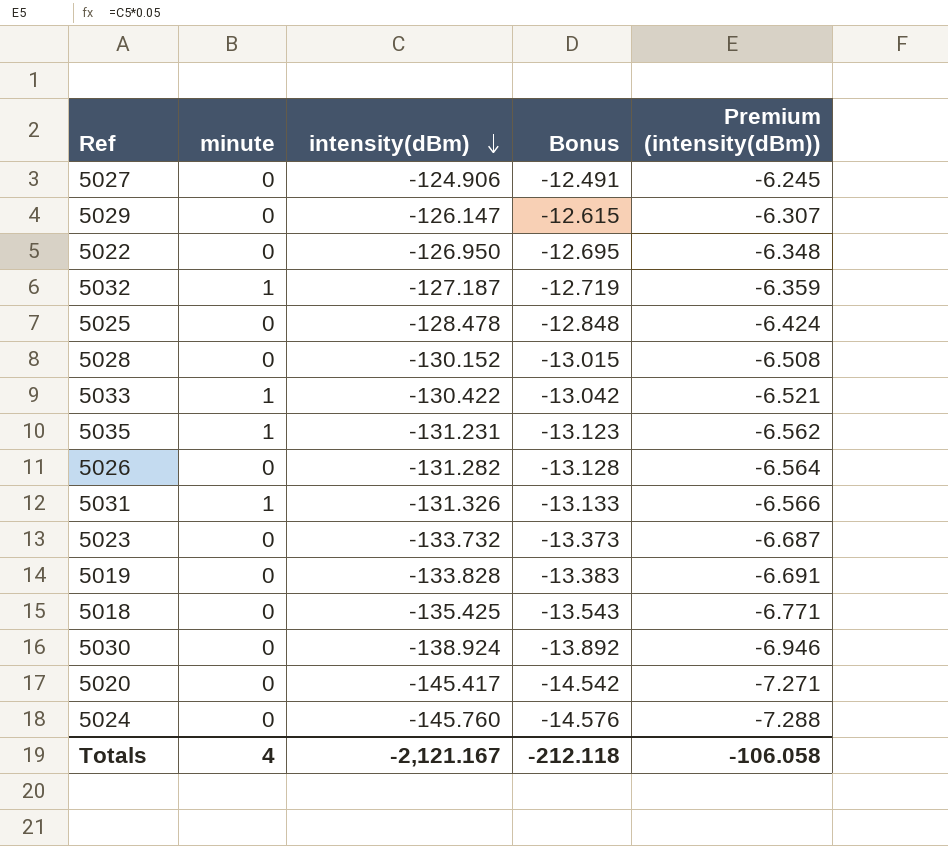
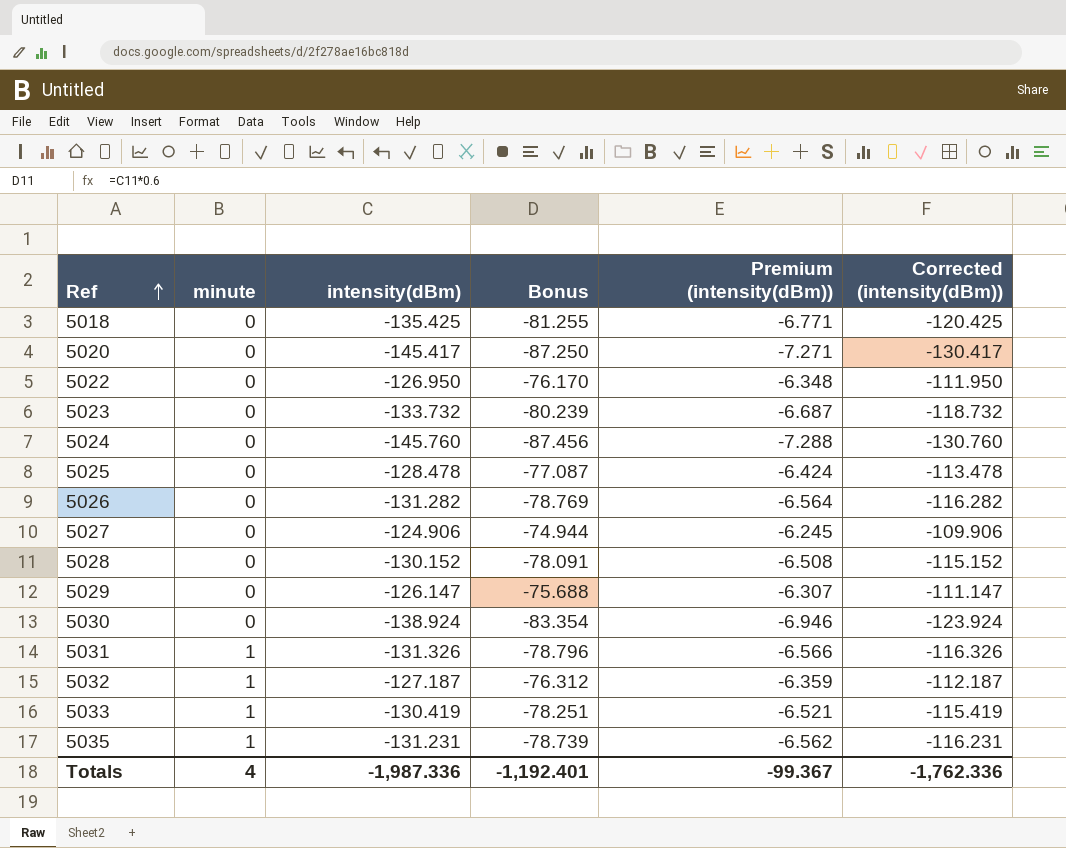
row order: intensity(dBm) descending -> Ref ascending
column Bonus | formula: [intensity(dBm)] * 0.1 -> [intensity(dBm)] * 0.6
column Corrected (intensity(dBm)) | formula: none -> [intensity(dBm)] + 15
row 5019: 0 | -133.828 | -13.383 | -6.691 -> none
5033 | intensity(dBm): -130.422 -> -130.419
Totals | intensity(dBm): -2,121.167 -> -1,987.336
Totals | Bonus: -212.118 -> -1,192.401
Totals | Premium (intensity(dBm)): -106.058 -> -99.367

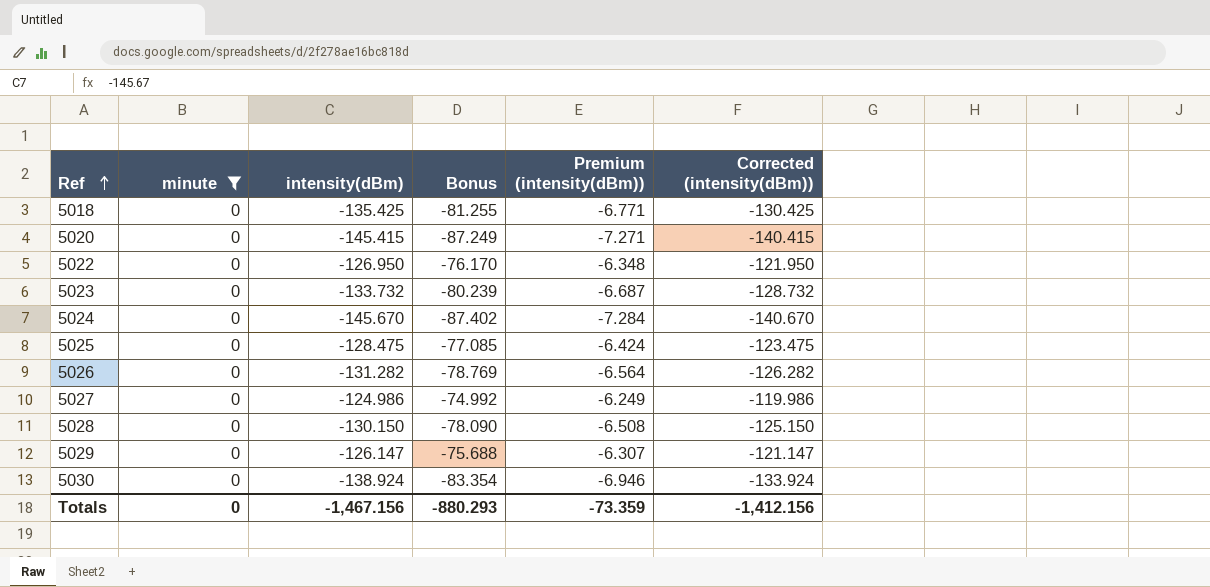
filter: none -> minute = 0
column Corrected (intensity(dBm)) | formula: [intensity(dBm)] + 15 -> [intensity(dBm)] + 5
5020 | intensity(dBm): -145.417 -> -145.415
5020 | Bonus: -87.250 -> -87.249
5024 | intensity(dBm): -145.760 -> -145.670
5024 | Bonus: -87.456 -> -87.402
5024 | Premium (intensity(dBm)): -7.288 -> -7.284
5025 | intensity(dBm): -128.478 -> -128.475
5025 | Bonus: -77.087 -> -77.085
5027 | intensity(dBm): -124.906 -> -124.986
5027 | Bonus: -74.944 -> -74.992
5027 | Premium (intensity(dBm)): -6.245 -> -6.249
5028 | intensity(dBm): -130.152 -> -130.150
5028 | Bonus: -78.091 -> -78.090
Totals | minute: 4 -> 0
Totals | intensity(dBm): -1,987.336 -> -1,467.156
Totals | Bonus: -1,192.401 -> -880.293
Totals | Premium (intensity(dBm)): -99.367 -> -73.359
Totals | Corrected (intensity(dBm)): -1,762.336 -> -1,412.156

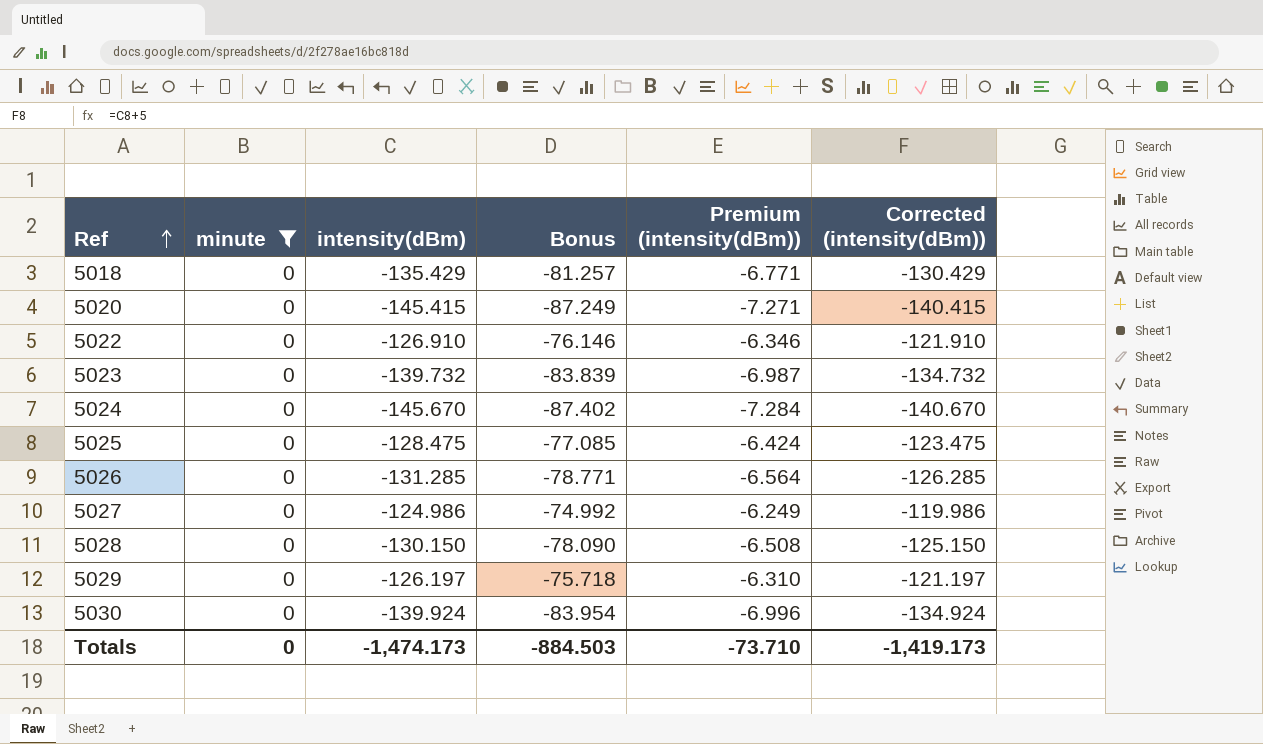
5018 | intensity(dBm): -135.425 -> -135.429
5018 | Bonus: -81.255 -> -81.257
5018 | Corrected (intensity(dBm)): -130.425 -> -130.429
5022 | intensity(dBm): -126.950 -> -126.910
5022 | Bonus: -76.170 -> -76.146
5022 | Premium (intensity(dBm)): -6.348 -> -6.346
5022 | Corrected (intensity(dBm)): -121.950 -> -121.910
5023 | intensity(dBm): -133.732 -> -139.732
5023 | Bonus: -80.239 -> -83.839
5023 | Premium (intensity(dBm)): -6.687 -> -6.987
5023 | Corrected (intensity(dBm)): -128.732 -> -134.732
5026 | intensity(dBm): -131.282 -> -131.285
5026 | Bonus: -78.769 -> -78.771
5026 | Corrected (intensity(dBm)): -126.282 -> -126.285
5029 | intensity(dBm): -126.147 -> -126.197
5029 | Bonus: -75.688 -> -75.718
5029 | Premium (intensity(dBm)): -6.307 -> -6.310
5029 | Corrected (intensity(dBm)): -121.147 -> -121.197
5030 | intensity(dBm): -138.924 -> -139.924
5030 | Bonus: -83.354 -> -83.954
5030 | Premium (intensity(dBm)): -6.946 -> -6.996
5030 | Corrected (intensity(dBm)): -133.924 -> -134.924
Totals | intensity(dBm): -1,467.156 -> -1,474.173
Totals | Bonus: -880.293 -> -884.503
Totals | Premium (intensity(dBm)): -73.359 -> -73.710
Totals | Corrected (intensity(dBm)): -1,412.156 -> -1,419.173

